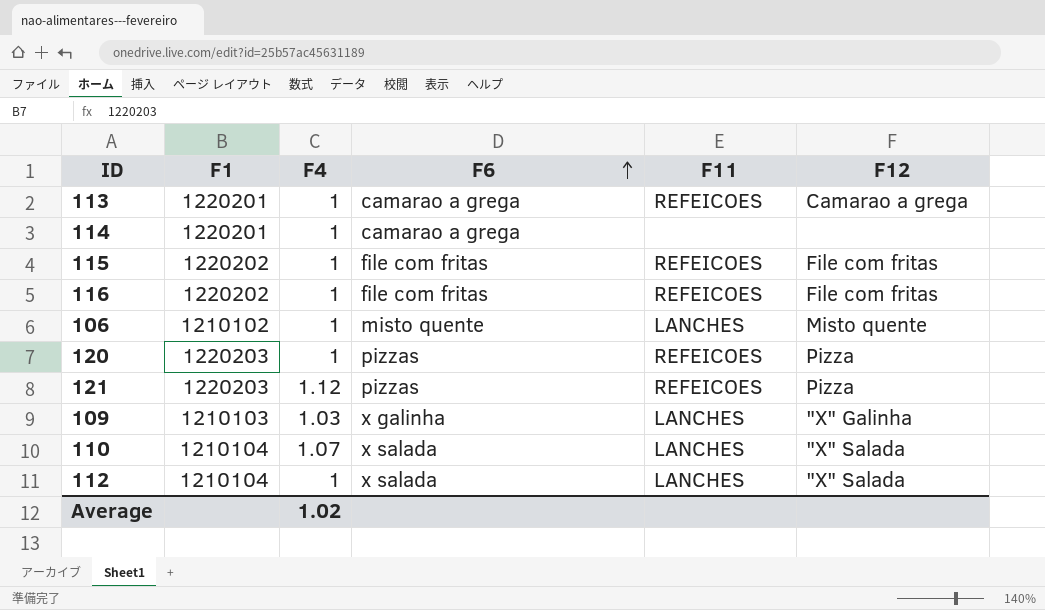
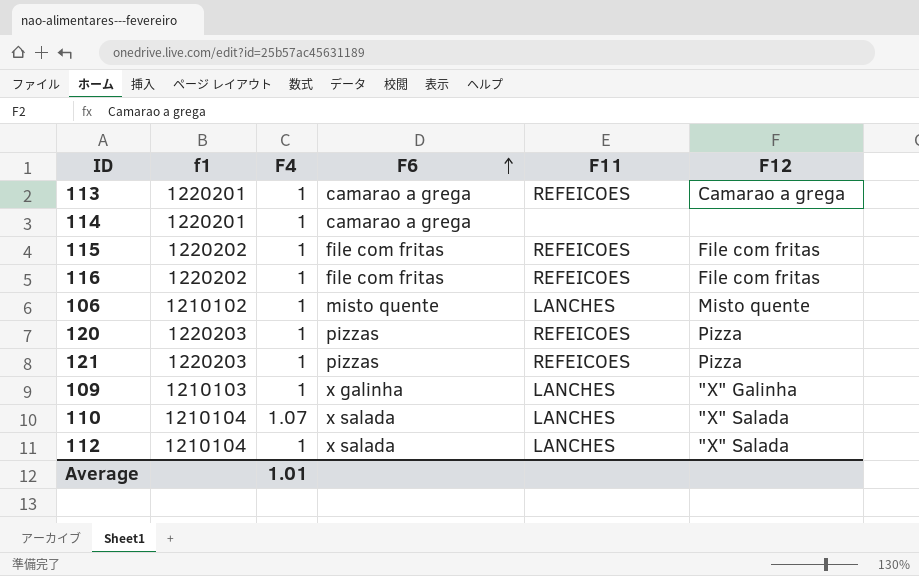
column name: F1 -> f1
121 | F4: 1.12 -> 1
109 | F4: 1.03 -> 1
Average | F4: 1.02 -> 1.01

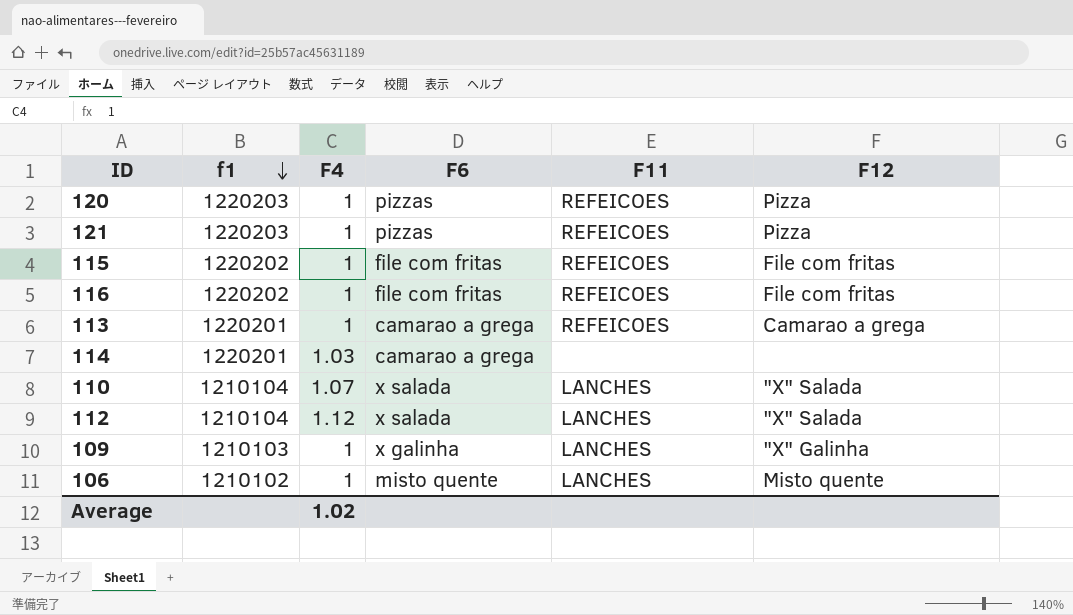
row order: F6 ascending -> f1 descending
114 | F4: 1 -> 1.03
112 | F4: 1 -> 1.12
Average | F4: 1.01 -> 1.02

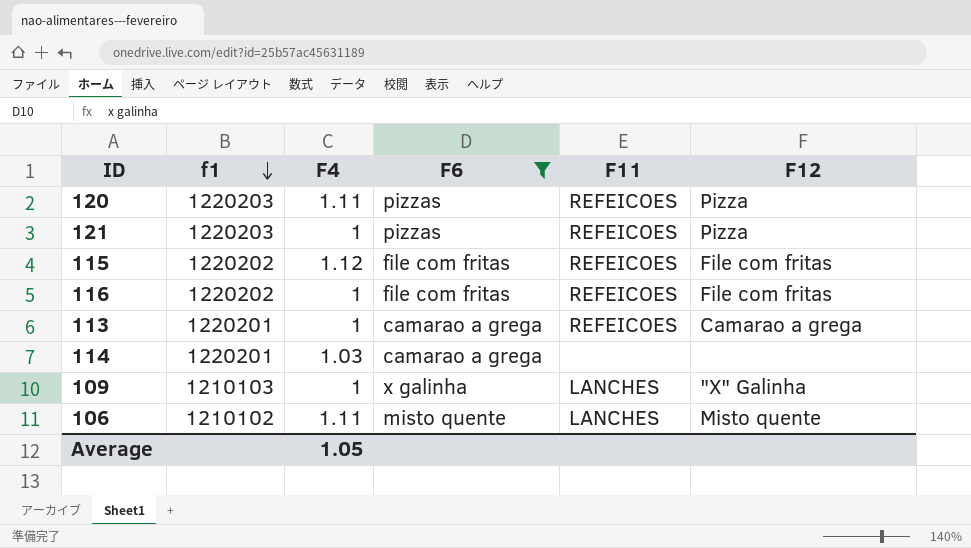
filter: none -> F6 != x salada
120 | F4: 1 -> 1.11
115 | F4: 1 -> 1.12
106 | F4: 1 -> 1.11
Average | F4: 1.02 -> 1.05

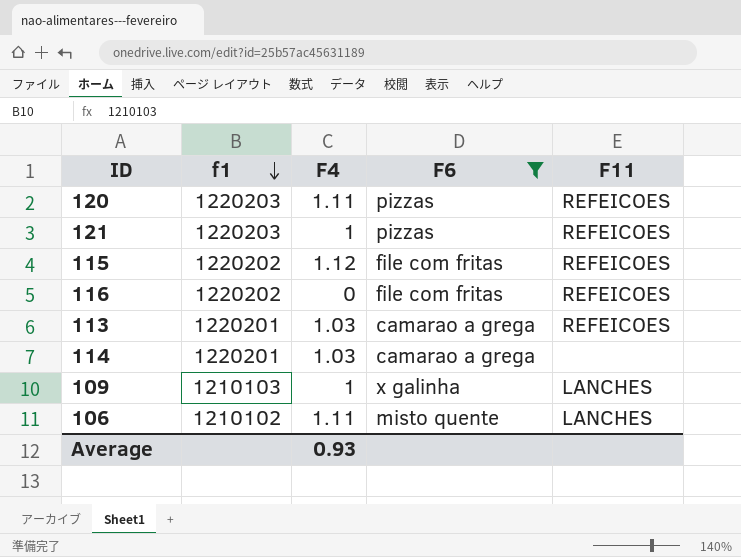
column F12 | position: 6 -> none
116 | F4: 1 -> 0
113 | F4: 1 -> 1.03
Average | F4: 1.05 -> 0.93

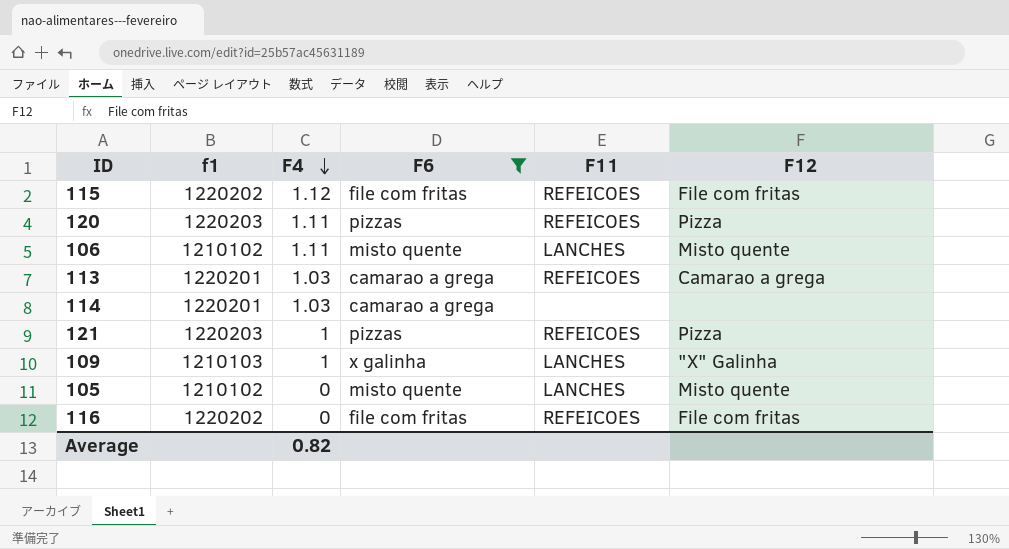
row order: f1 descending -> F4 descending
column F12 | position: none -> 6
row 105: none -> 1210102 | 0 | misto quente | LANCHES | Misto quente
Average | F4: 0.93 -> 0.82

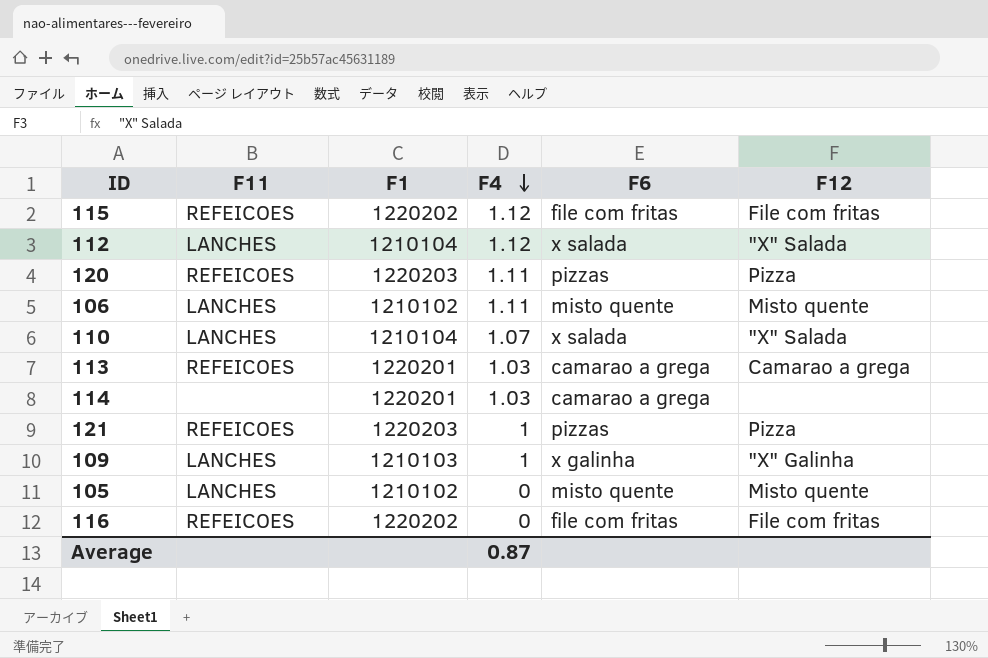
filter: F6 != x salada -> none
column F11 | position: 5 -> 2
column name: f1 -> F1
Average | F4: 0.82 -> 0.87

